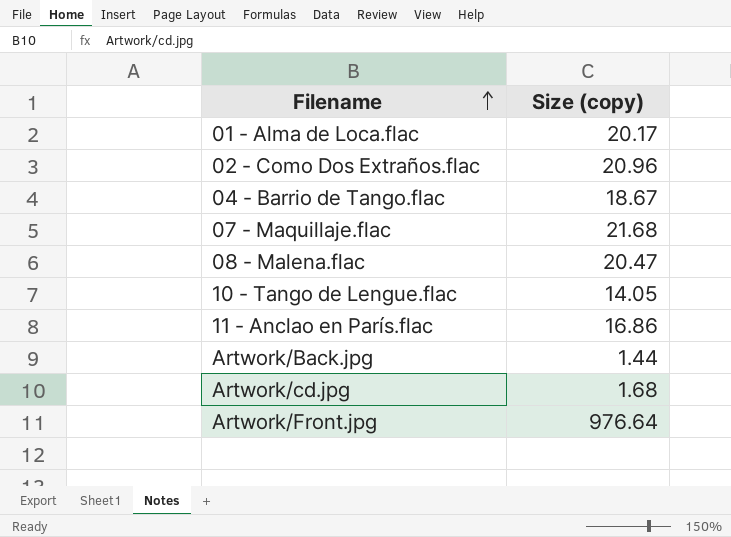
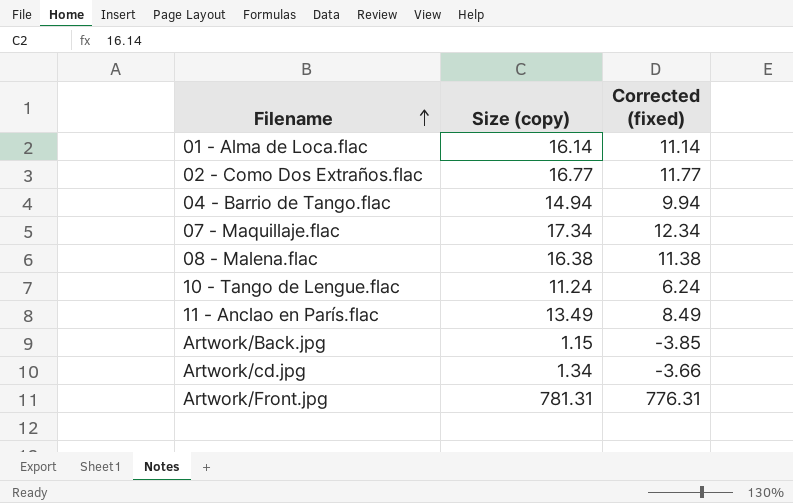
column Corrected (fixed) | formula: none -> [Size (copy)] - 5
01 - Alma de Loca.flac | Size (copy): 20.17 -> 16.14
02 - Como Dos Extraños.flac | Size (copy): 20.96 -> 16.77
04 - Barrio de Tango.flac | Size (copy): 18.67 -> 14.94
07 - Maquillaje.flac | Size (copy): 21.68 -> 17.34
08 - Malena.flac | Size (copy): 20.47 -> 16.38
10 - Tango de Lengue.flac | Size (copy): 14.05 -> 11.24
11 - Anclao en París.flac | Size (copy): 16.86 -> 13.49
Artwork/Back.jpg | Size (copy): 1.44 -> 1.15
Artwork/cd.jpg | Size (copy): 1.68 -> 1.34
Artwork/Front.jpg | Size (copy): 976.64 -> 781.31

